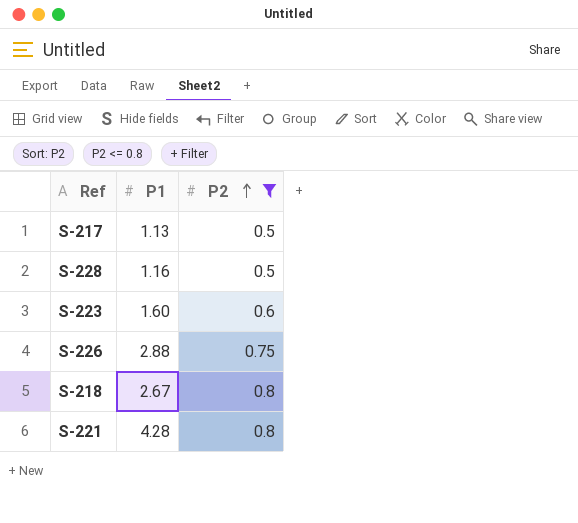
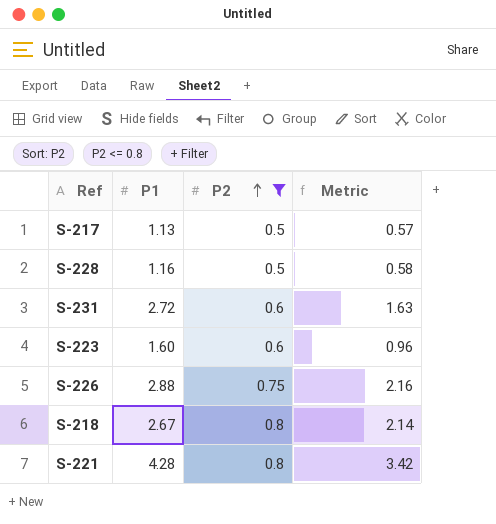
column Metric | formula: none -> [P1] * [P2]
row S-231: none -> 2.72 | 0.6 | 1.63

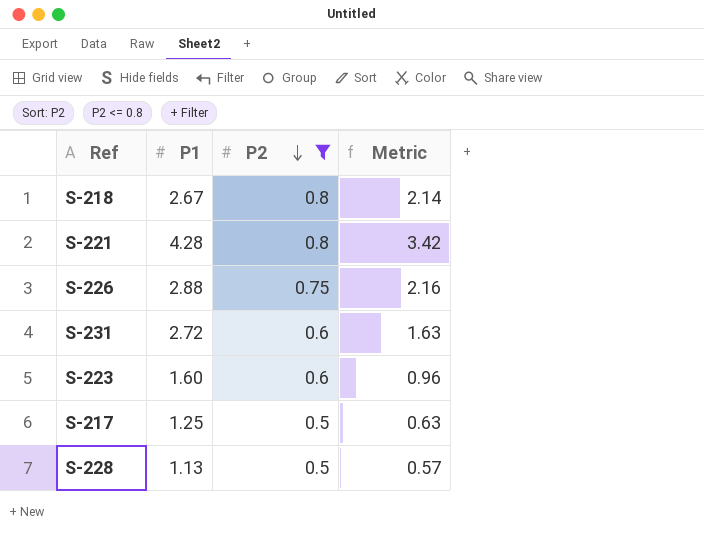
row order: P2 ascending -> P2 descending
S-217 | P1: 1.13 -> 1.25
S-217 | Metric: 0.57 -> 0.63
S-228 | P1: 1.16 -> 1.13
S-228 | Metric: 0.58 -> 0.57

